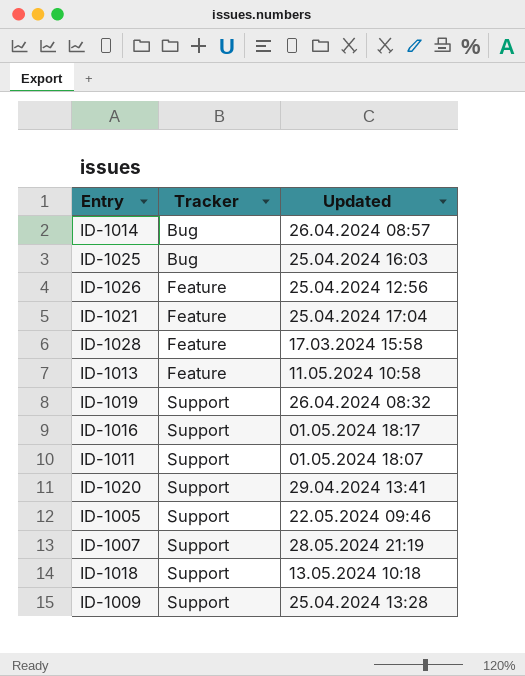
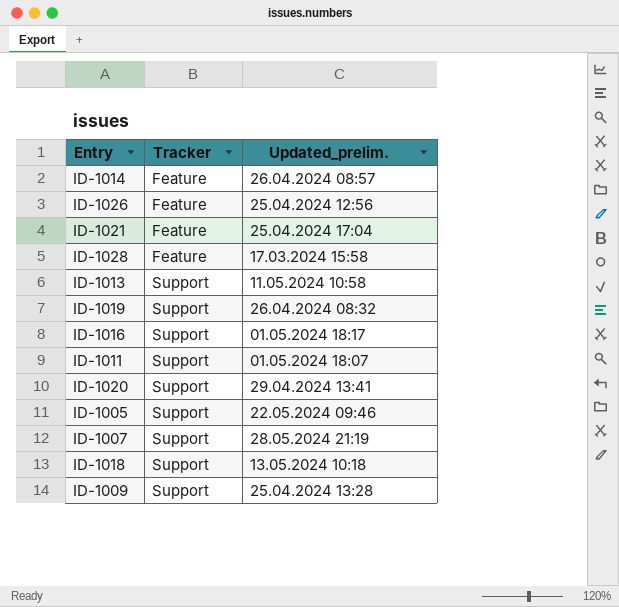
column name: Updated -> Updated_prelim.
row ID-1025: Bug | 25.04.2024 16:03 -> none
ID-1014 | Tracker: Bug -> Feature
ID-1013 | Tracker: Feature -> Support

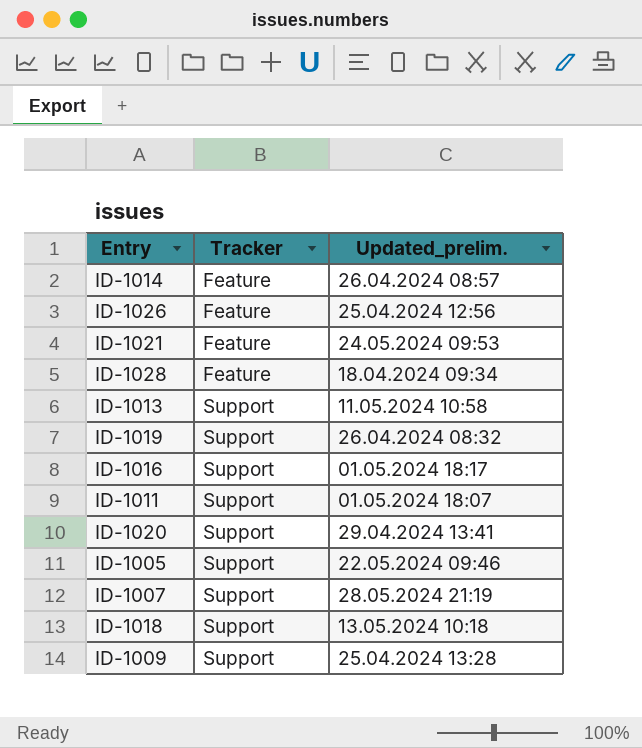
ID-1021 | Updated_prelim.: 25.04.2024 17:04 -> 24.05.2024 09:53
ID-1028 | Updated_prelim.: 17.03.2024 15:58 -> 18.04.2024 09:34

